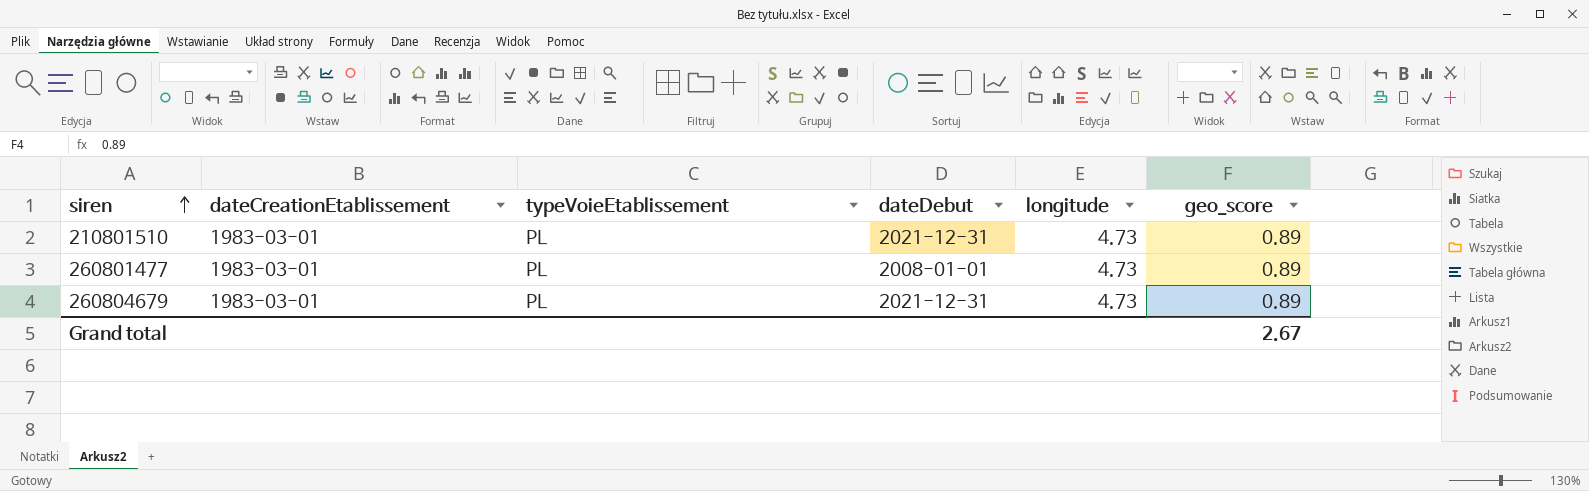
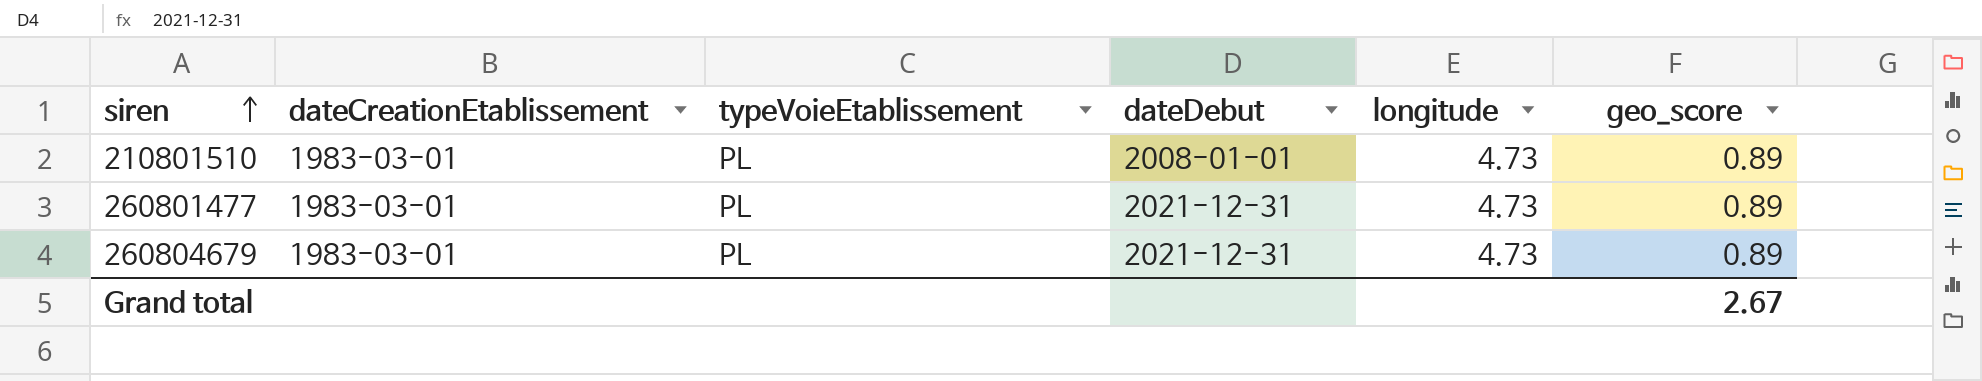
210801510 | dateDebut: 2021-12-31 -> 2008-01-01
260801477 | dateDebut: 2008-01-01 -> 2021-12-31

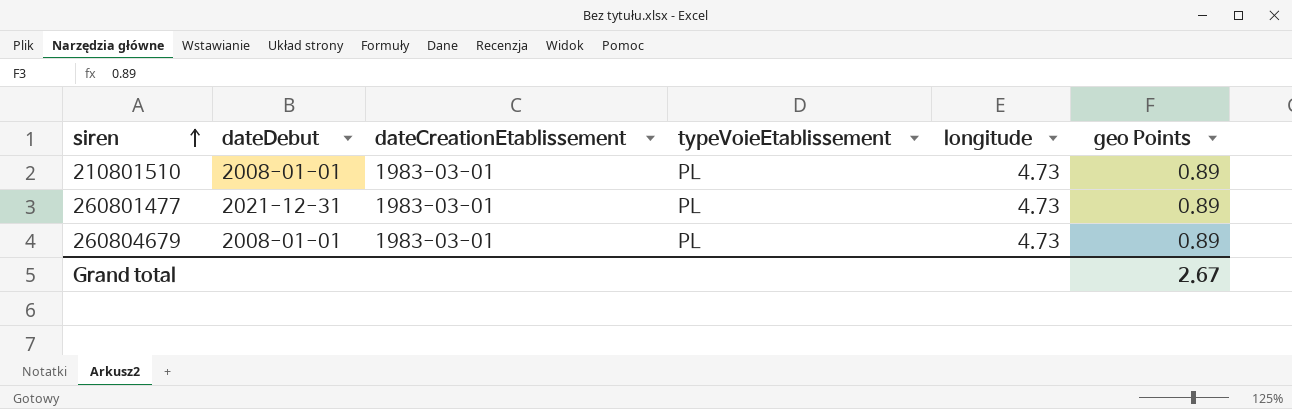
column dateDebut | position: 4 -> 2
column name: geo_score -> geo Points
260804679 | dateDebut: 2021-12-31 -> 2008-01-01

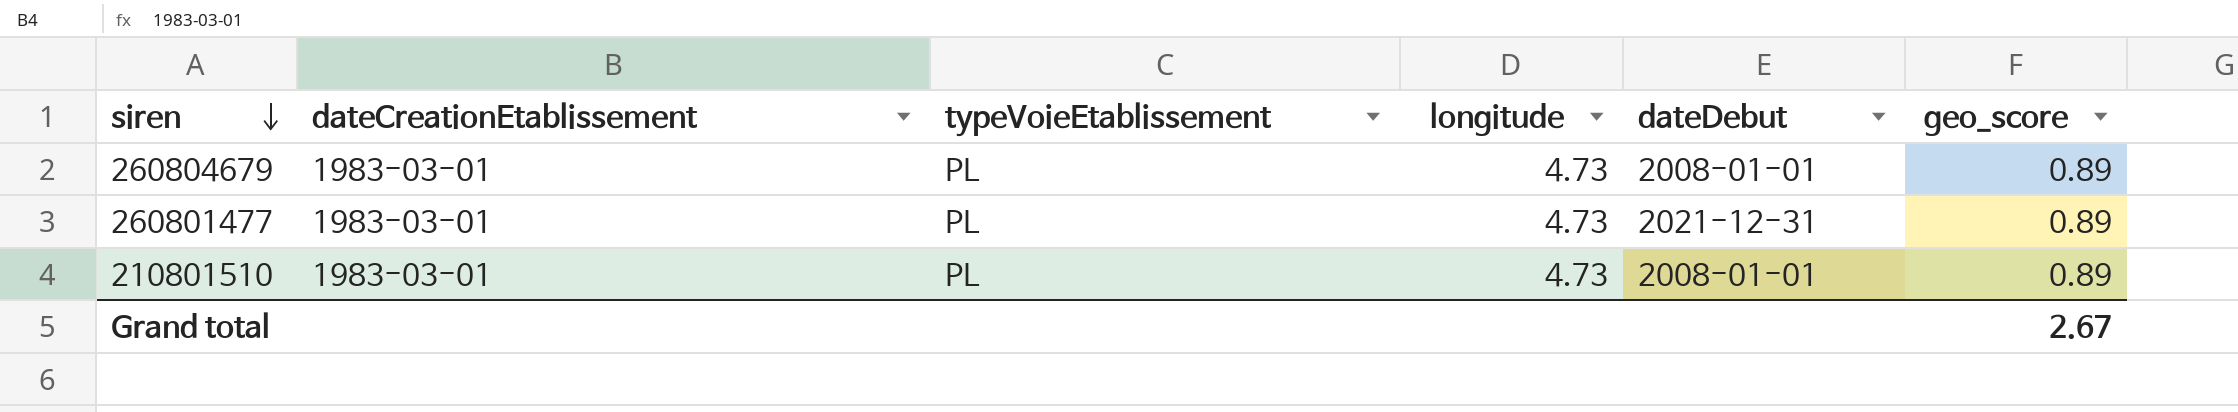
row order: siren ascending -> siren descending
column dateDebut | position: 2 -> 5
column name: geo Points -> geo_score

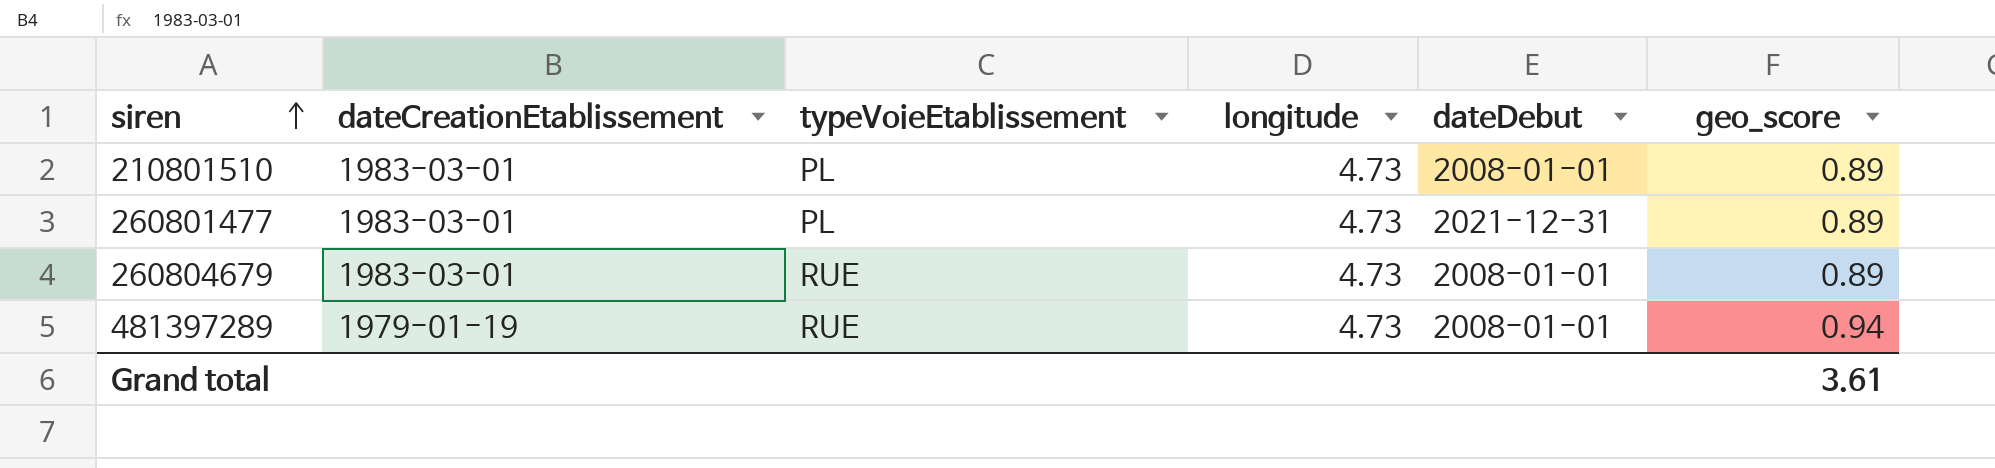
row order: siren descending -> siren ascending
260804679 | typeVoieEtablissement: PL -> RUE
row 481397289: none -> 1979-01-19 | RUE | 4.73 | 2008-01-01 | 0.94
Grand total | geo_score: 2.67 -> 3.61

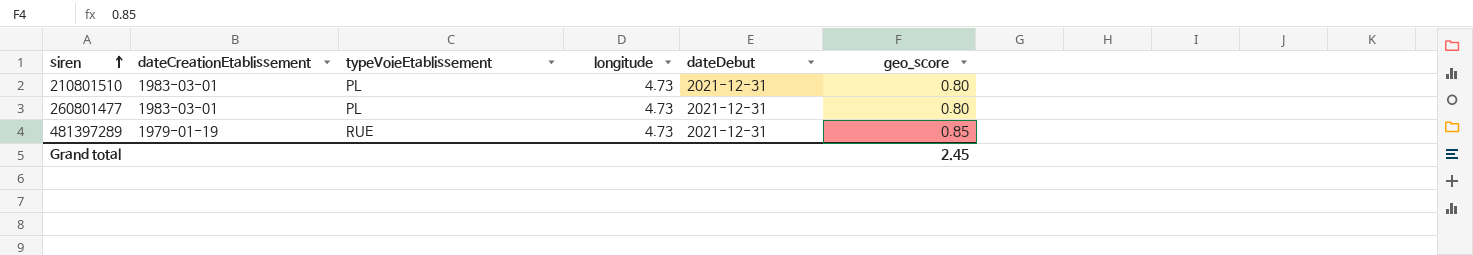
row 260804679: 1983-03-01 | RUE | 4.73 | 2008-01-01 | 0.89 -> none
210801510 | dateDebut: 2008-01-01 -> 2021-12-31
210801510 | geo_score: 0.89 -> 0.80
260801477 | geo_score: 0.89 -> 0.80
481397289 | dateDebut: 2008-01-01 -> 2021-12-31
481397289 | geo_score: 0.94 -> 0.85
Grand total | geo_score: 3.61 -> 2.45

